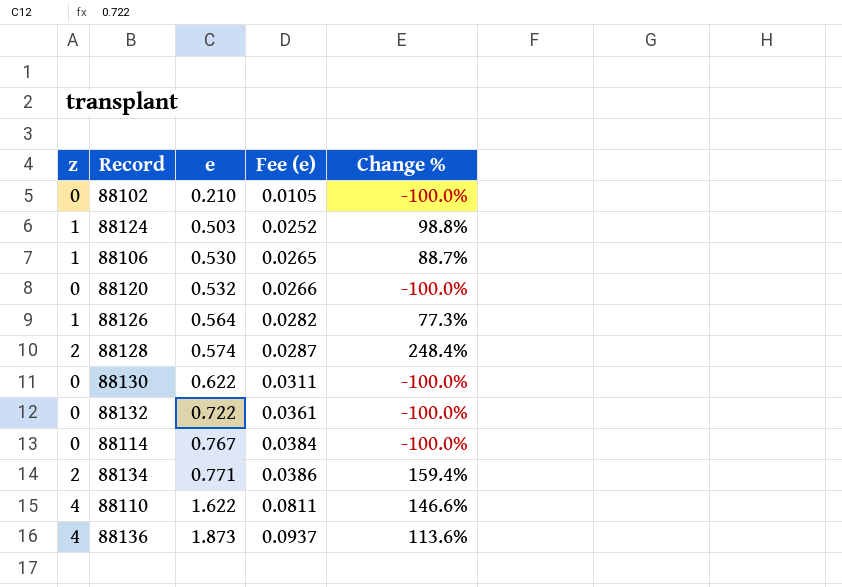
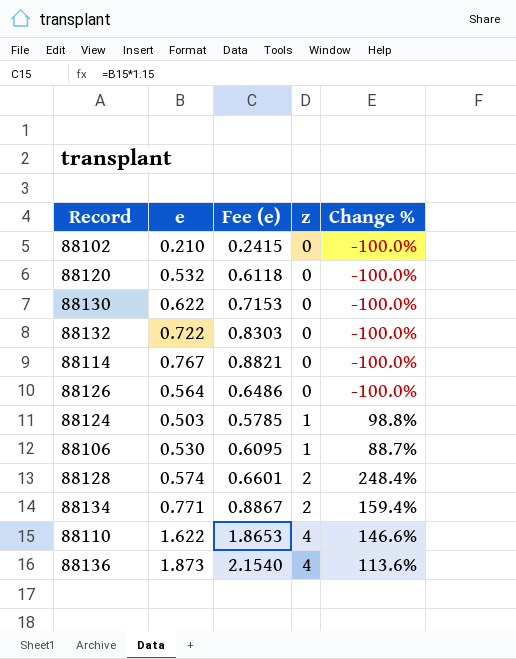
row order: e ascending -> z ascending
column Fee (e) | formula: [e] * 0.05 -> [e] * 1.15
column z | position: 1 -> 4
88126 | z: 1 -> 0
88126 | Change %: 77.3% -> -100.0%

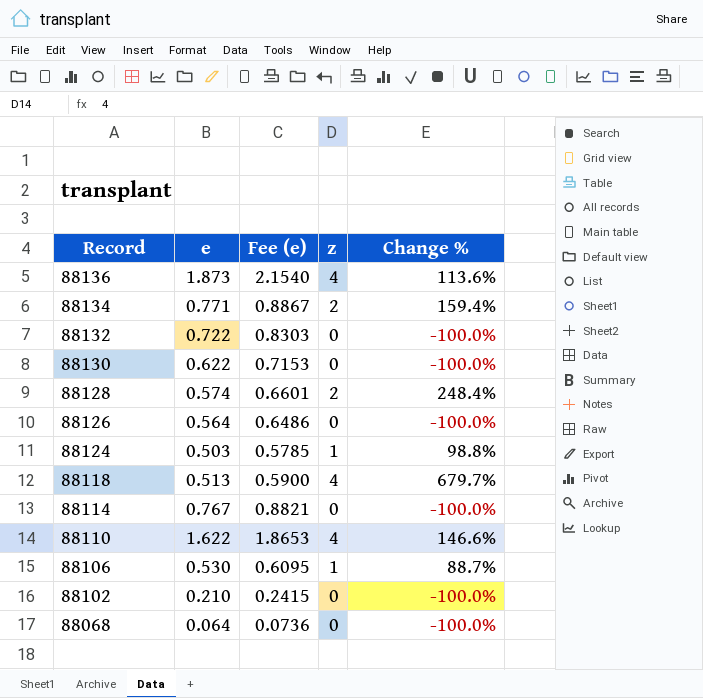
row order: z ascending -> Record descending
row 88120: 0.532 | 0.6118 | 0 | -100.0% -> none
row 88118: none -> 0.513 | 0.5900 | 4 | 679.7%
row 88068: none -> 0.064 | 0.0736 | 0 | -100.0%

